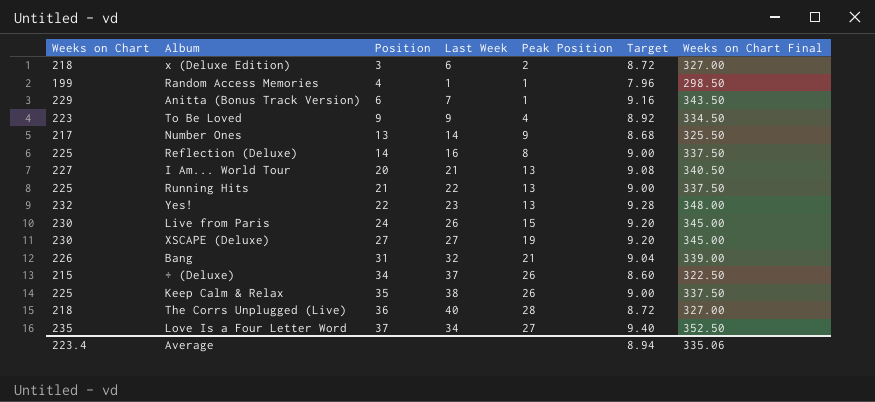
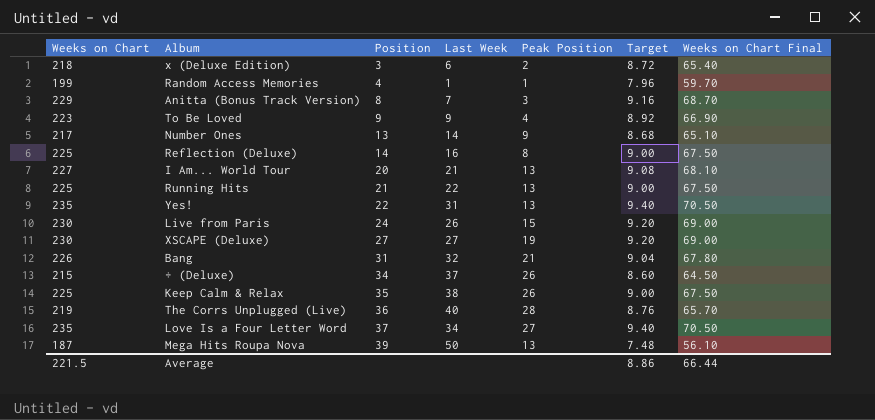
column Weeks on Chart Final | formula: [Weeks on Chart] * 1.5 -> [Weeks on Chart] * 0.3
Anitta (Bonus Track Version) | Position: 6 -> 8
Anitta (Bonus Track Version) | Peak Position: 1 -> 3
Yes! | Weeks on Chart: 232 -> 235
Yes! | Last Week: 23 -> 31
Yes! | Target: 9.28 -> 9.40
The Corrs Unplugged (Live) | Weeks on Chart: 218 -> 219
The Corrs Unplugged (Live) | Target: 8.72 -> 8.76
row Mega Hits Roupa Nova: none -> 187 | 39 | 50 | 13 | 7.48 | 56.10
Average | Weeks on Chart: 223.4 -> 221.5
Average | Target: 8.94 -> 8.86
Average | Weeks on Chart Final: 335.06 -> 66.44

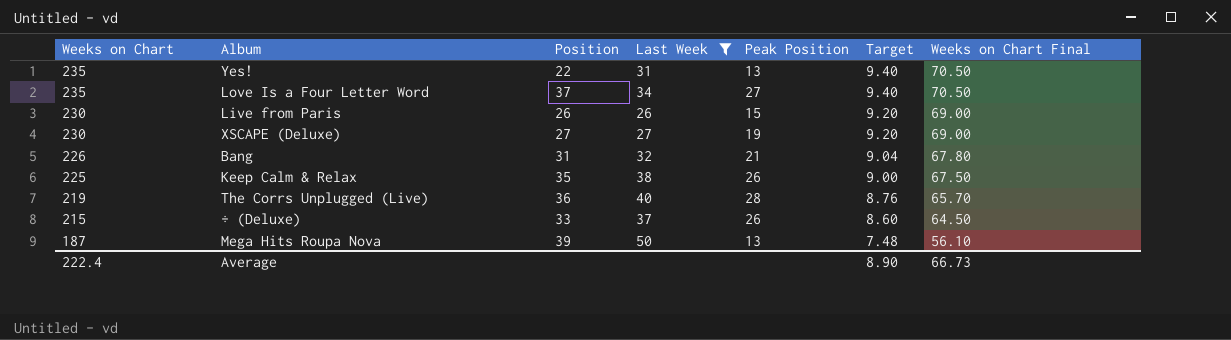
filter: none -> Last Week >= 26
row order: Position ascending -> Weeks on Chart descending
Live from Paris | Position: 24 -> 26
÷ (Deluxe) | Position: 34 -> 33
Average | Weeks on Chart: 221.5 -> 222.4
Average | Target: 8.86 -> 8.90
Average | Weeks on Chart Final: 66.44 -> 66.73

